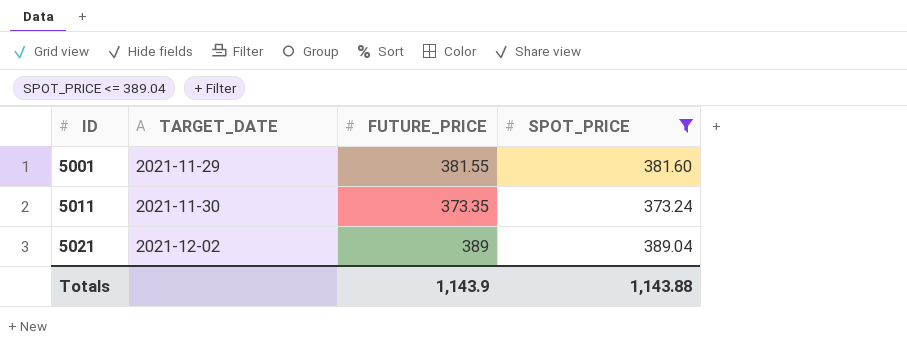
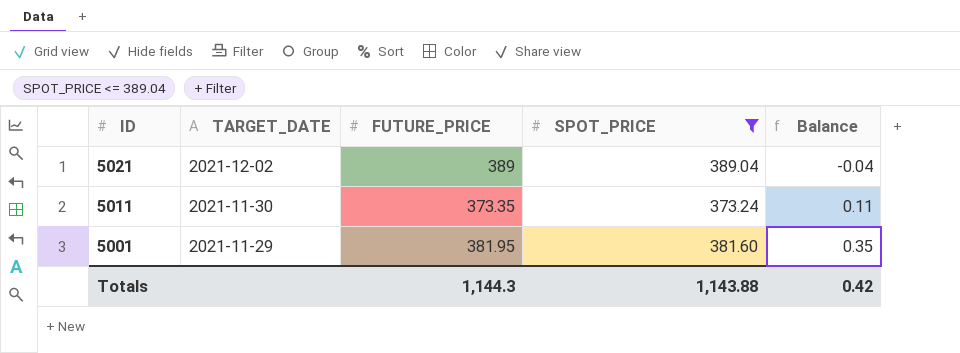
row order: ID ascending -> ID descending
column Balance | formula: none -> [FUTURE_PRICE] - [SPOT_PRICE]
5001 | FUTURE_PRICE: 381.55 -> 381.95
Totals | FUTURE_PRICE: 1,143.9 -> 1,144.3

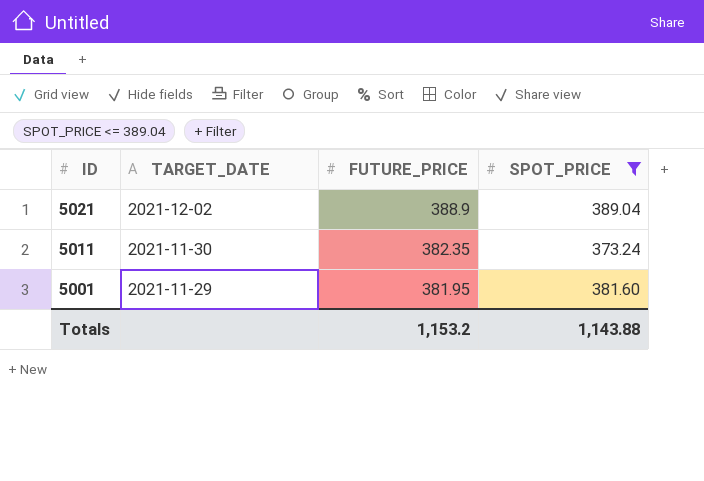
column Balance | formula: [FUTURE_PRICE] - [SPOT_PRICE] -> none
5021 | FUTURE_PRICE: 389 -> 388.9
5011 | FUTURE_PRICE: 373.35 -> 382.35
Totals | FUTURE_PRICE: 1,144.3 -> 1,153.2

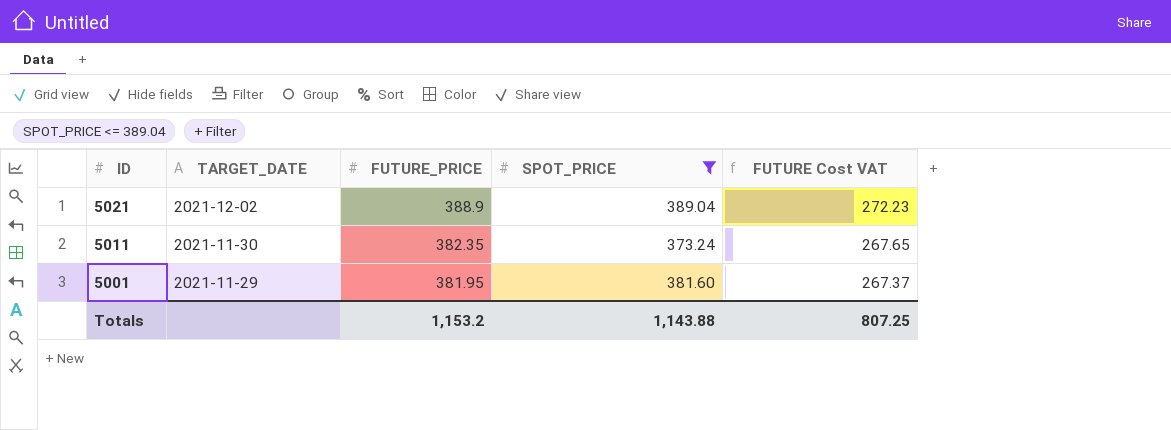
column FUTURE Cost VAT | formula: none -> [FUTURE_PRICE] * 0.7

